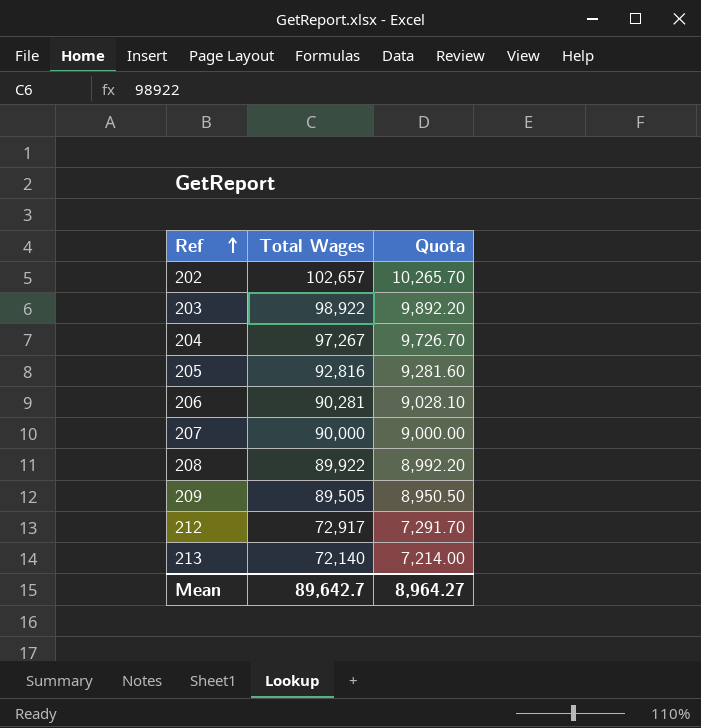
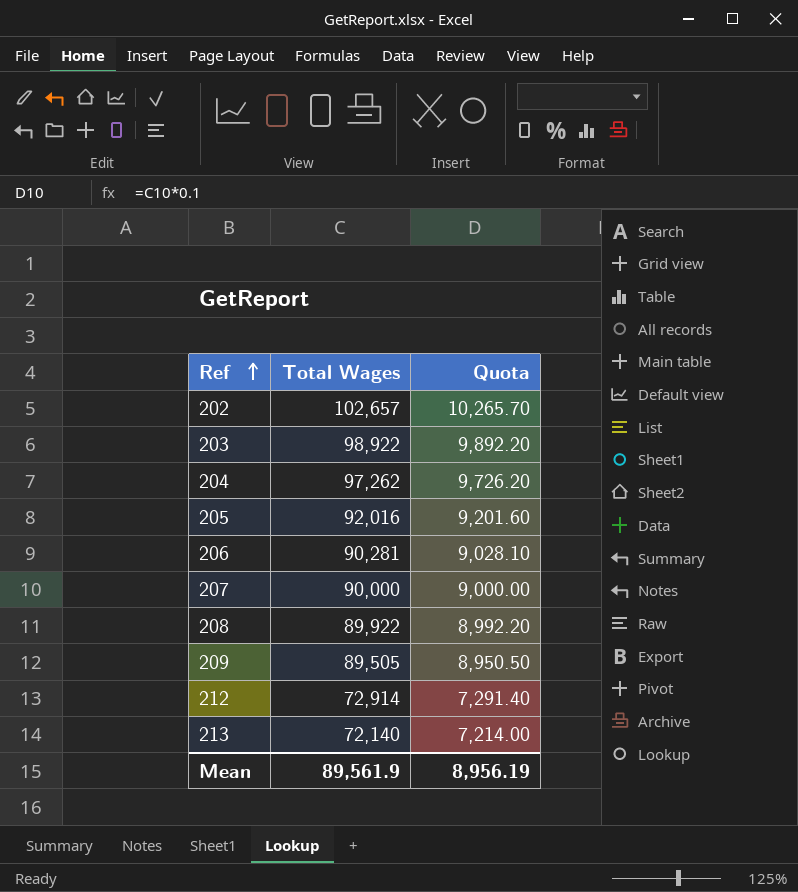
204 | Total Wages: 97,267 -> 97,262
204 | Quota: 9,726.70 -> 9,726.20
205 | Total Wages: 92,816 -> 92,016
205 | Quota: 9,281.60 -> 9,201.60
212 | Total Wages: 72,917 -> 72,914
212 | Quota: 7,291.70 -> 7,291.40
Mean | Total Wages: 89,642.7 -> 89,561.9
Mean | Quota: 8,964.27 -> 8,956.19

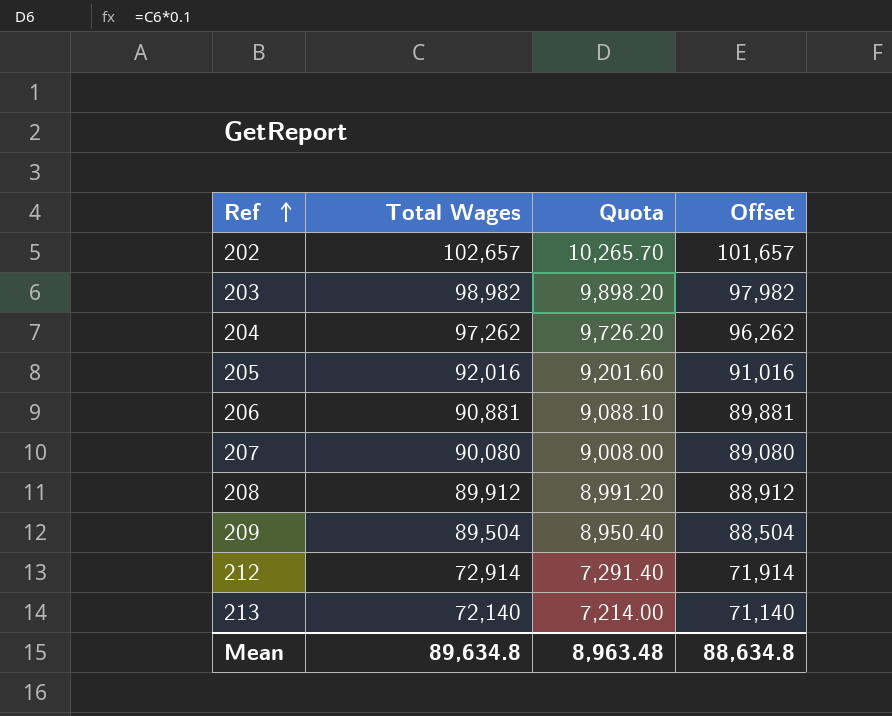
column Offset | formula: none -> [Total Wages] - 1000
203 | Total Wages: 98,922 -> 98,982
203 | Quota: 9,892.20 -> 9,898.20
206 | Total Wages: 90,281 -> 90,881
206 | Quota: 9,028.10 -> 9,088.10
207 | Total Wages: 90,000 -> 90,080
207 | Quota: 9,000.00 -> 9,008.00
208 | Total Wages: 89,922 -> 89,912
208 | Quota: 8,992.20 -> 8,991.20
209 | Total Wages: 89,505 -> 89,504
209 | Quota: 8,950.50 -> 8,950.40
Mean | Total Wages: 89,561.9 -> 89,634.8
Mean | Quota: 8,956.19 -> 8,963.48

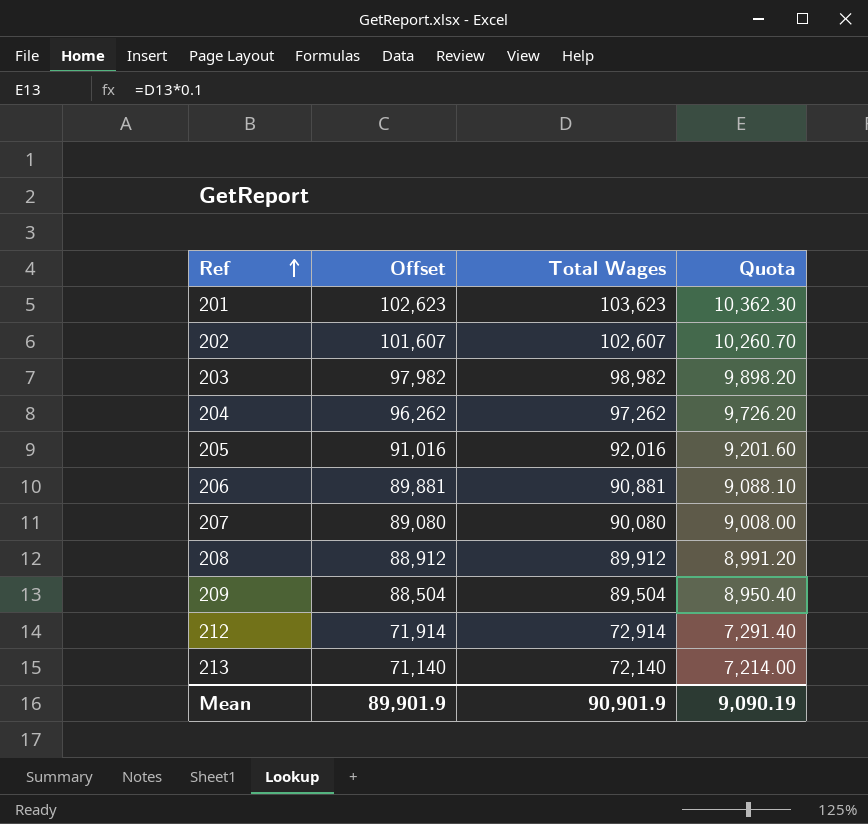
column Offset | position: 4 -> 2
row 201: none -> 102,623 | 103,623 | 10,362.30
202 | Offset: 101,657 -> 101,607
202 | Total Wages: 102,657 -> 102,607
202 | Quota: 10,265.70 -> 10,260.70
Mean | Offset: 88,634.8 -> 89,901.9
Mean | Total Wages: 89,634.8 -> 90,901.9
Mean | Quota: 8,963.48 -> 9,090.19

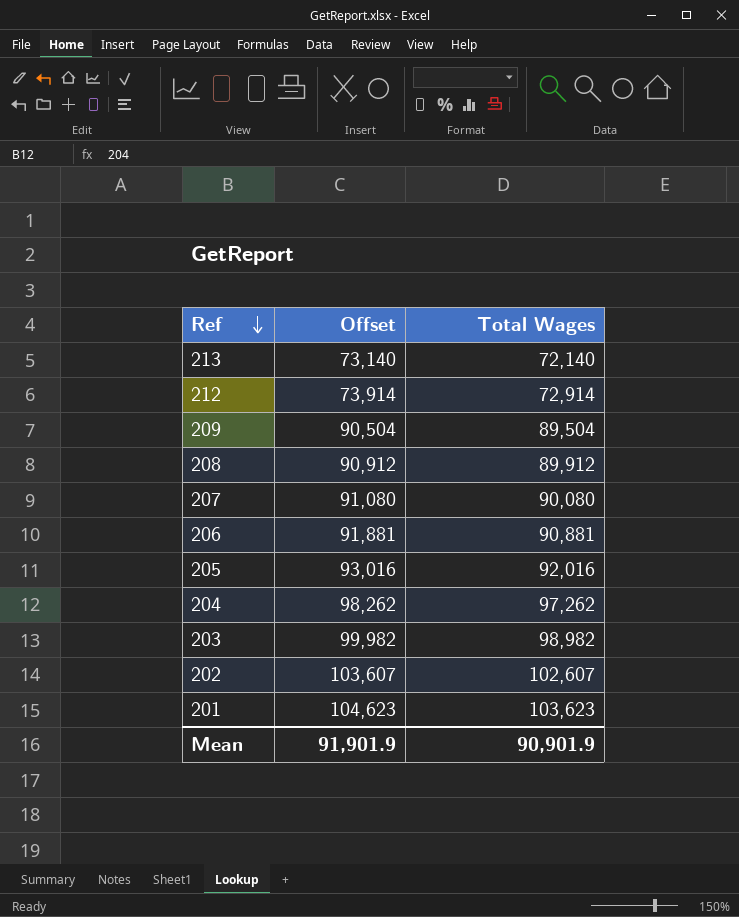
row order: Ref ascending -> Ref descending
column Quota | formula: [Total Wages] * 0.1 -> none
column Offset | formula: [Total Wages] - 1000 -> [Total Wages] + 1000
Mean | Offset: 89,901.9 -> 91,901.9

